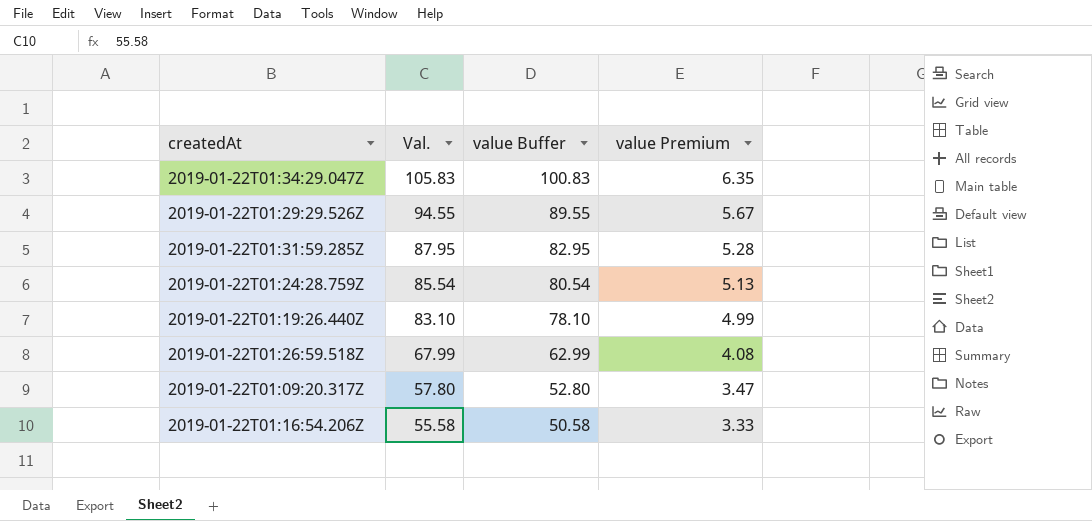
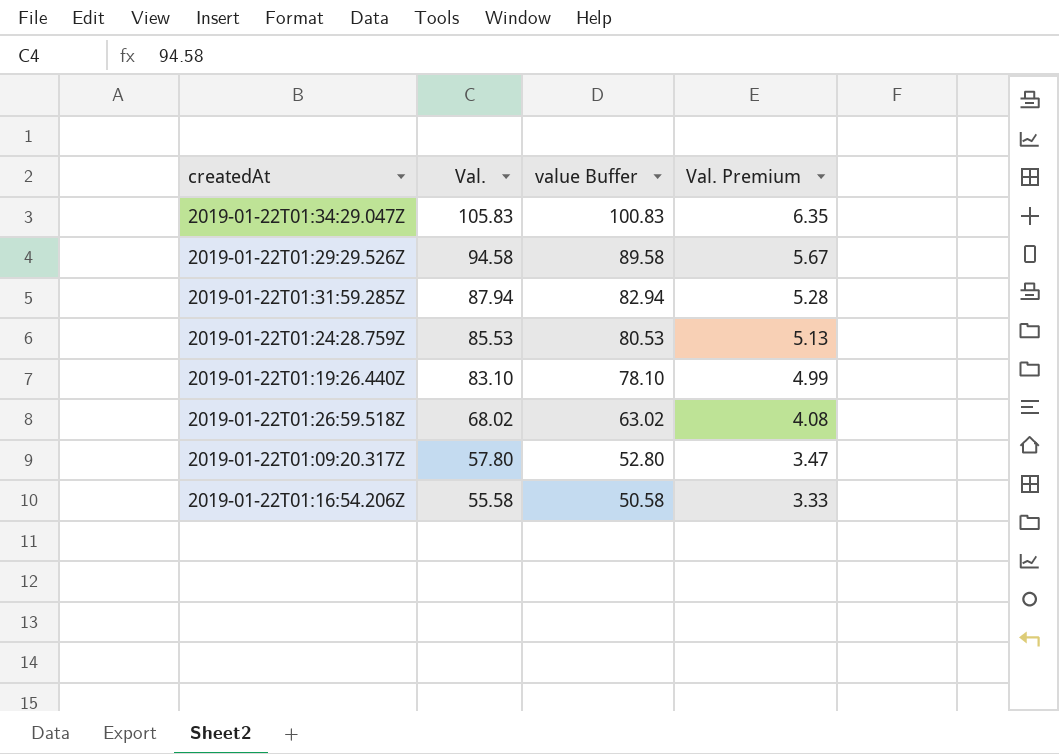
column name: value Premium -> Val. Premium
2019-01-22T01:29:29.526Z | Val.: 94.55 -> 94.58
2019-01-22T01:29:29.526Z | value Buffer: 89.55 -> 89.58
2019-01-22T01:31:59.285Z | Val.: 87.95 -> 87.94
2019-01-22T01:31:59.285Z | value Buffer: 82.95 -> 82.94
2019-01-22T01:24:28.759Z | Val.: 85.54 -> 85.53
2019-01-22T01:24:28.759Z | value Buffer: 80.54 -> 80.53
2019-01-22T01:26:59.518Z | Val.: 67.99 -> 68.02
2019-01-22T01:26:59.518Z | value Buffer: 62.99 -> 63.02

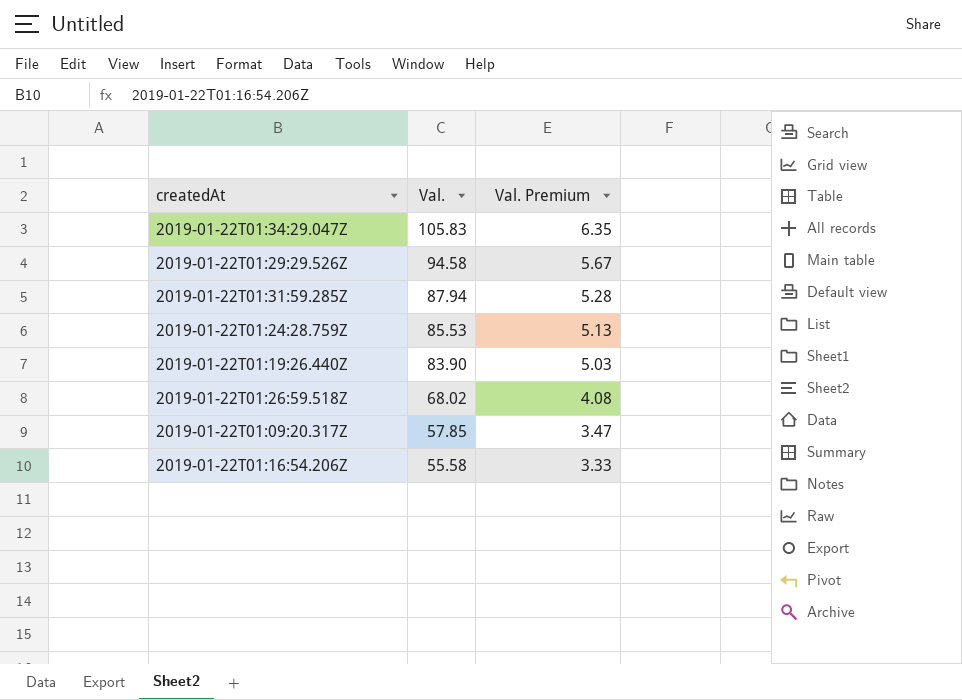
column value Buffer | formula: [Val.] - 5 -> none
2019-01-22T01:19:26.440Z | Val.: 83.10 -> 83.90
2019-01-22T01:19:26.440Z | Val. Premium: 4.99 -> 5.03
2019-01-22T01:09:20.317Z | Val.: 57.80 -> 57.85

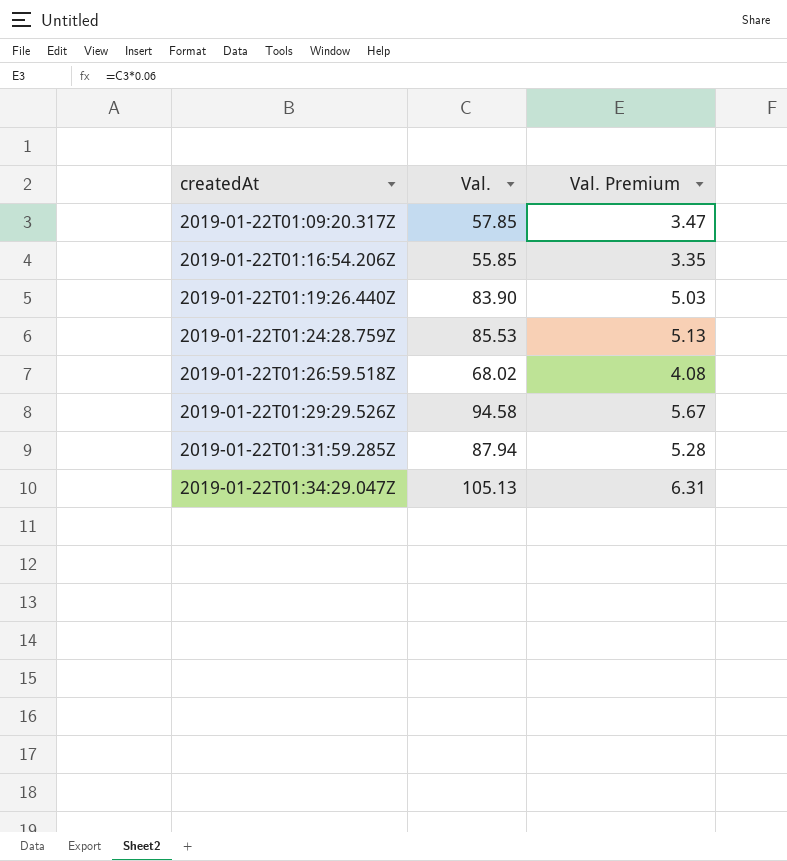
row order: Val. descending -> createdAt ascending
2019-01-22T01:16:54.206Z | Val.: 55.58 -> 55.85
2019-01-22T01:16:54.206Z | Val. Premium: 3.33 -> 3.35
2019-01-22T01:34:29.047Z | Val.: 105.83 -> 105.13
2019-01-22T01:34:29.047Z | Val. Premium: 6.35 -> 6.31

